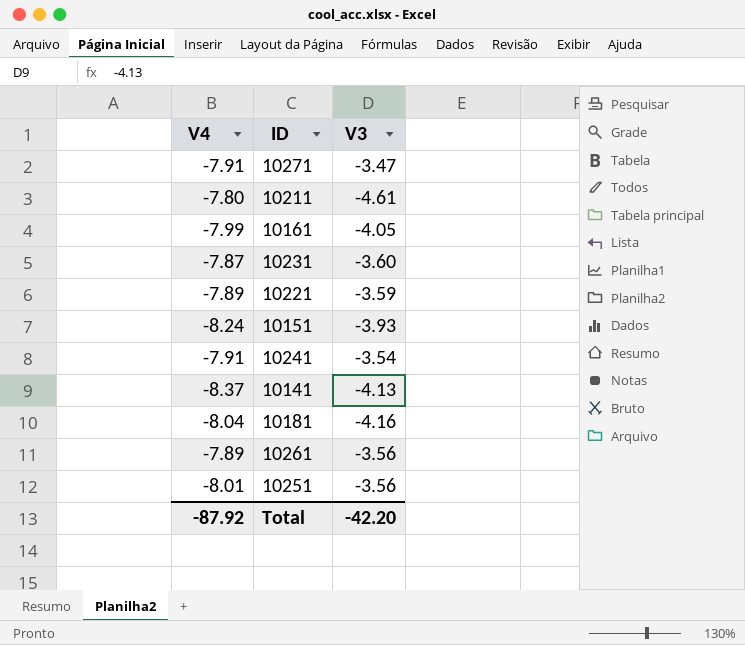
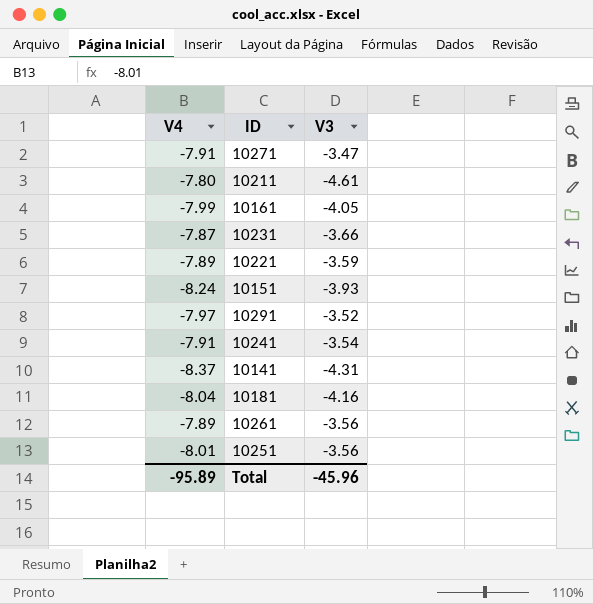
10231 | V3: -3.60 -> -3.66
row 10291: none -> -7.97 | -3.52
10141 | V3: -4.13 -> -4.31
Total | V4: -87.92 -> -95.89
Total | V3: -42.20 -> -45.96

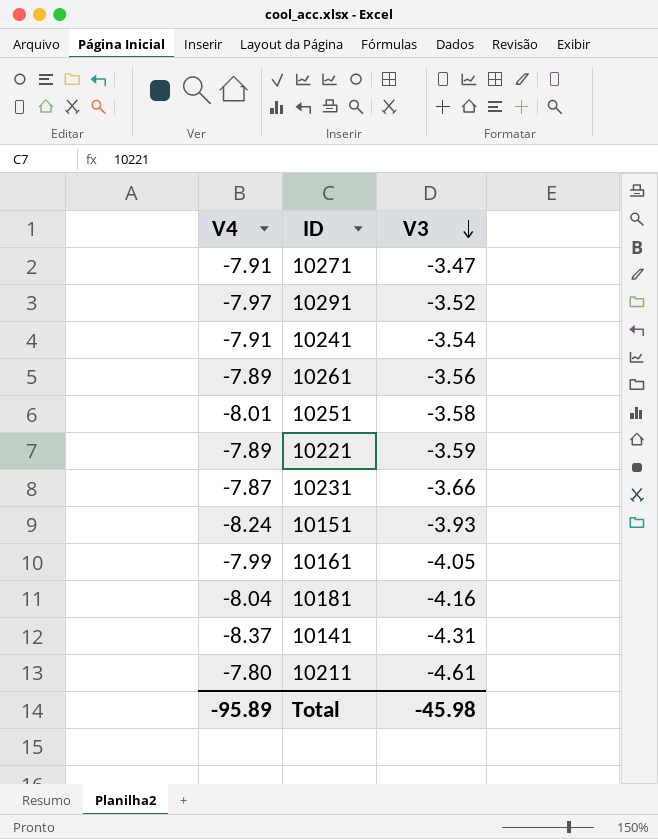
row order: none -> V3 descending
10251 | V3: -3.56 -> -3.58
Total | V3: -45.96 -> -45.98

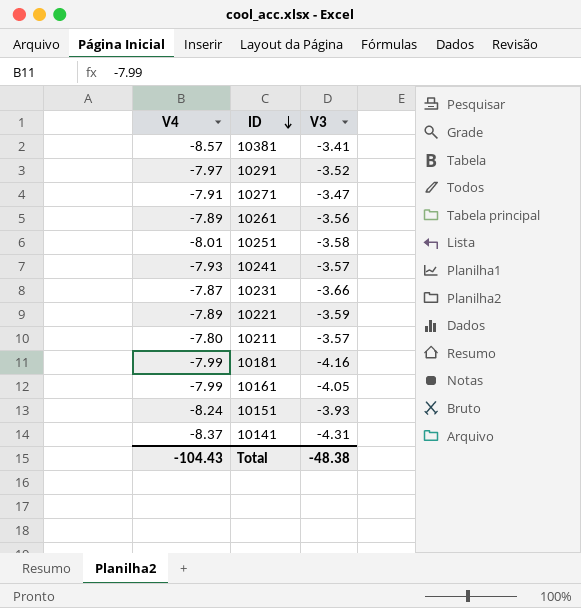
row order: V3 descending -> ID descending
row 10381: none -> -8.57 | -3.41
10241 | V4: -7.91 -> -7.93
10241 | V3: -3.54 -> -3.57
10211 | V3: -4.61 -> -3.57
10181 | V4: -8.04 -> -7.99
Total | V4: -95.89 -> -104.43
Total | V3: -45.98 -> -48.38

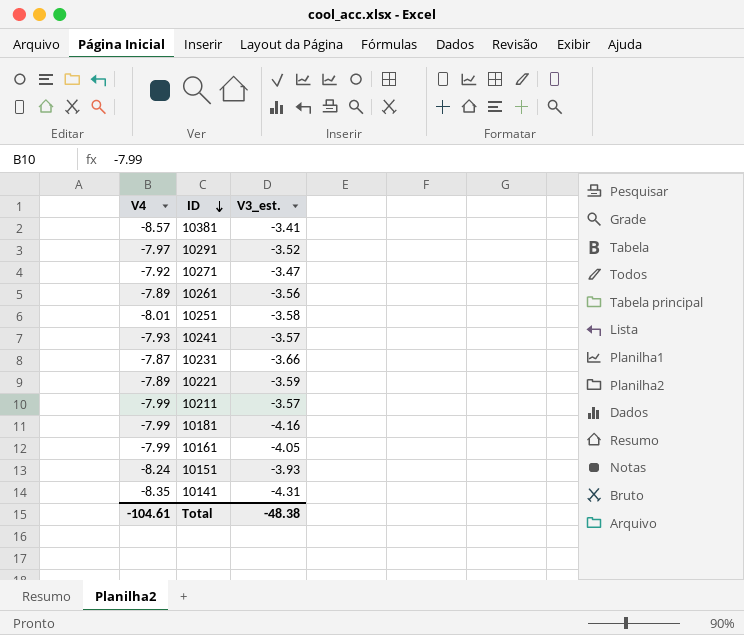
column name: V3 -> V3_est.
10271 | V4: -7.91 -> -7.92
10211 | V4: -7.80 -> -7.99
10141 | V4: -8.37 -> -8.35
Total | V4: -104.43 -> -104.61

